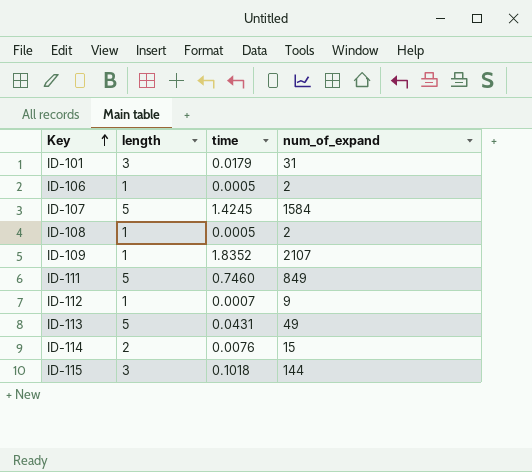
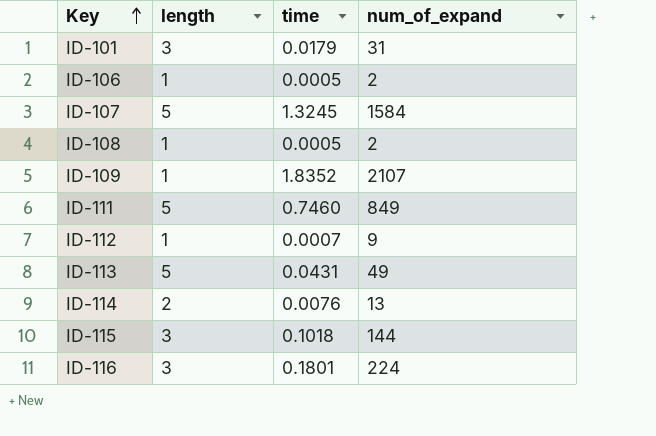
ID-107 | time: 1.4245 -> 1.3245
ID-114 | num_of_expand: 15 -> 13
row ID-116: none -> 3 | 0.1801 | 224

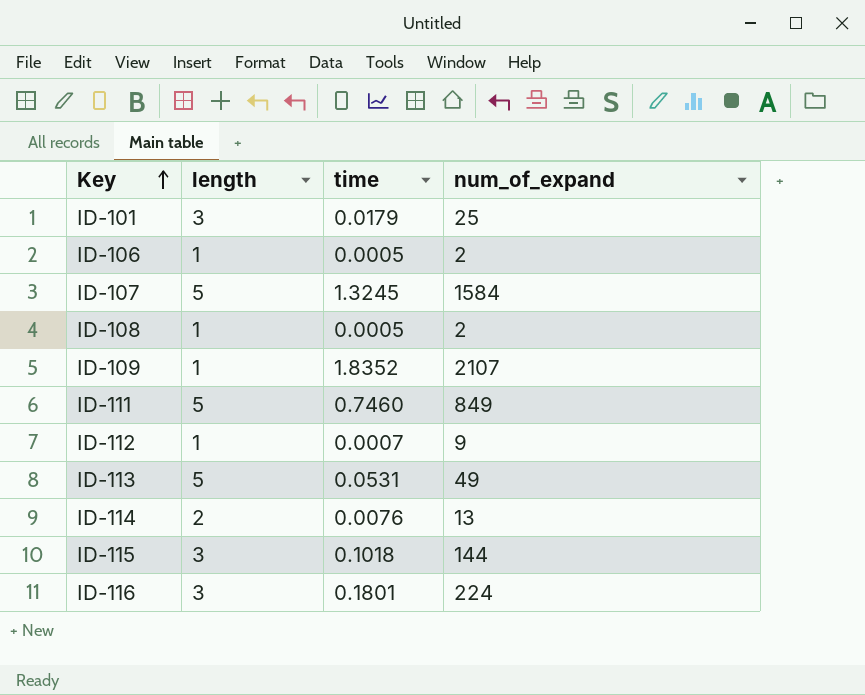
ID-101 | num_of_expand: 31 -> 25
ID-113 | time: 0.0431 -> 0.0531

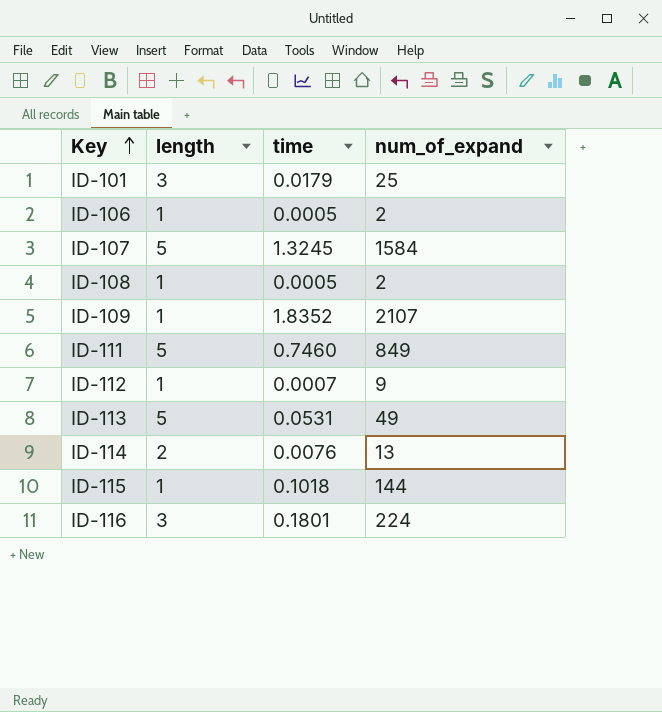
ID-115 | length: 3 -> 1

